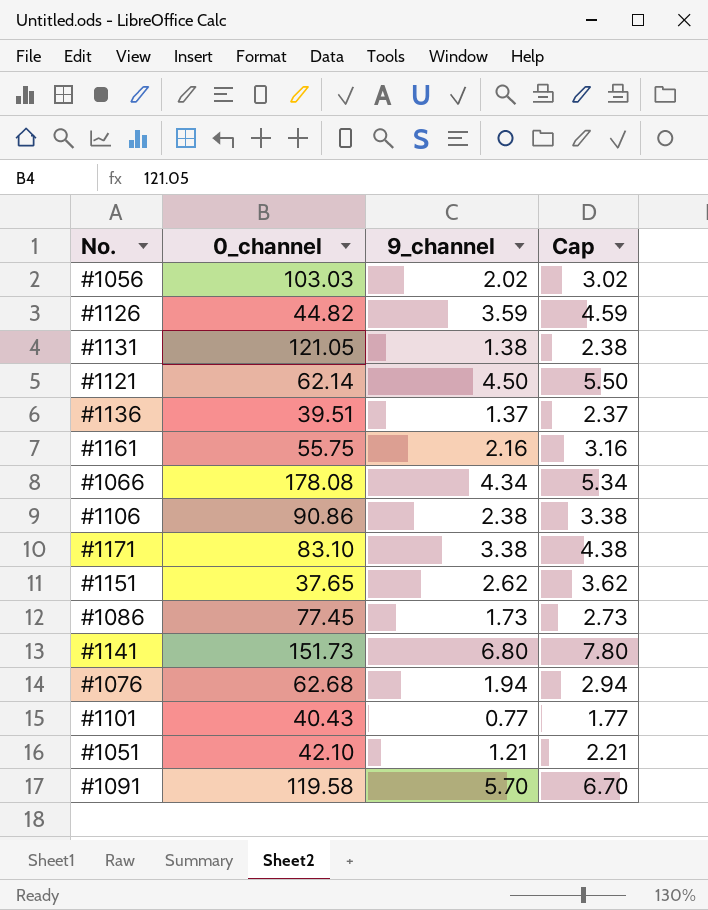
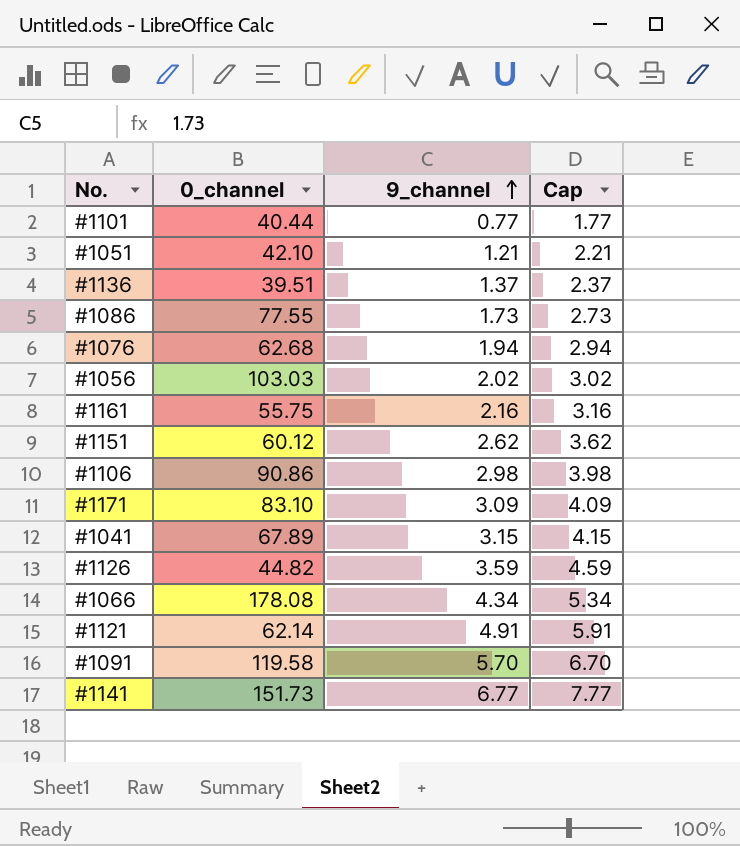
row order: none -> 9_channel ascending
row #1131: 121.05 | 1.38 | 2.38 -> none
#1101 | 0_channel: 40.43 -> 40.44
#1086 | 0_channel: 77.45 -> 77.55
#1151 | 0_channel: 37.65 -> 60.12
#1106 | 9_channel: 2.38 -> 2.98
#1106 | Cap: 3.38 -> 3.98
#1171 | 9_channel: 3.38 -> 3.09
#1171 | Cap: 4.38 -> 4.09
row #1041: none -> 67.89 | 3.15 | 4.15
#1121 | 9_channel: 4.50 -> 4.91
#1121 | Cap: 5.50 -> 5.91
#1141 | 9_channel: 6.80 -> 6.77
#1141 | Cap: 7.80 -> 7.77

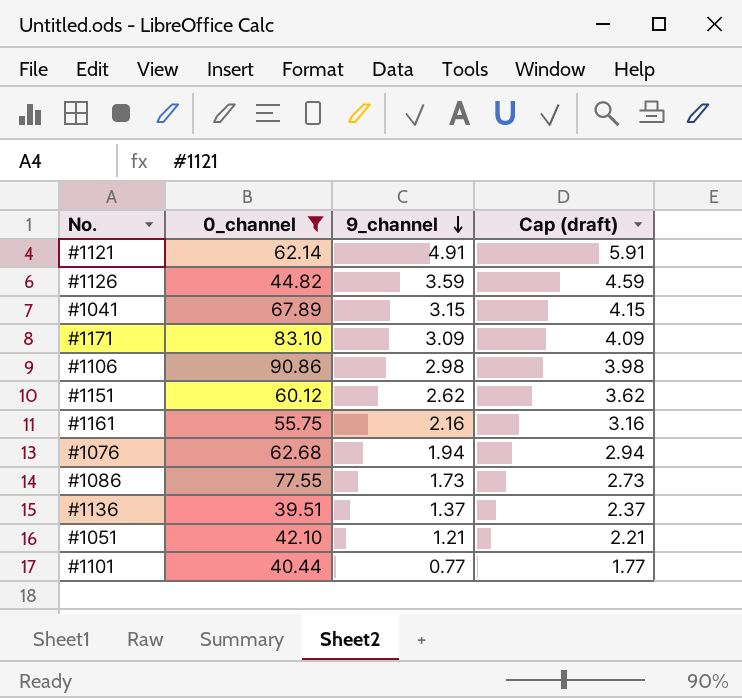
filter: none -> 0_channel <= 90.86
row order: 9_channel ascending -> 9_channel descending
column name: Cap -> Cap (draft)

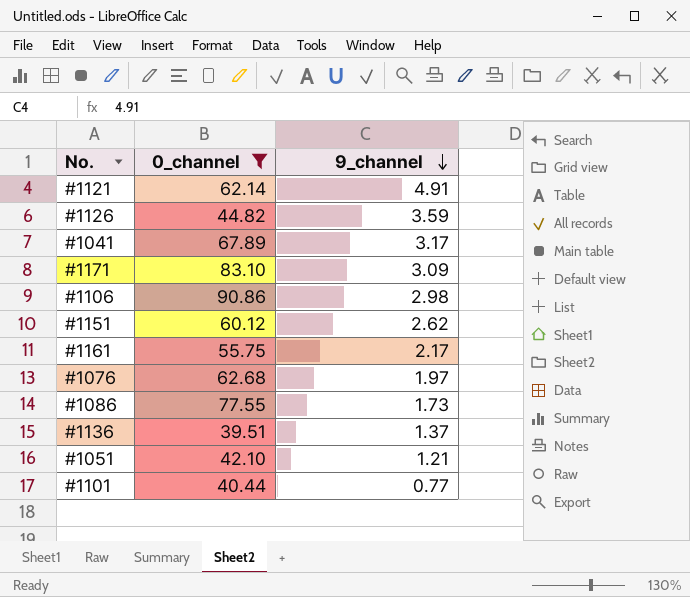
column Cap (draft) | formula: [9_channel] + 1 -> none
#1041 | 9_channel: 3.15 -> 3.17
#1161 | 9_channel: 2.16 -> 2.17
#1076 | 9_channel: 1.94 -> 1.97

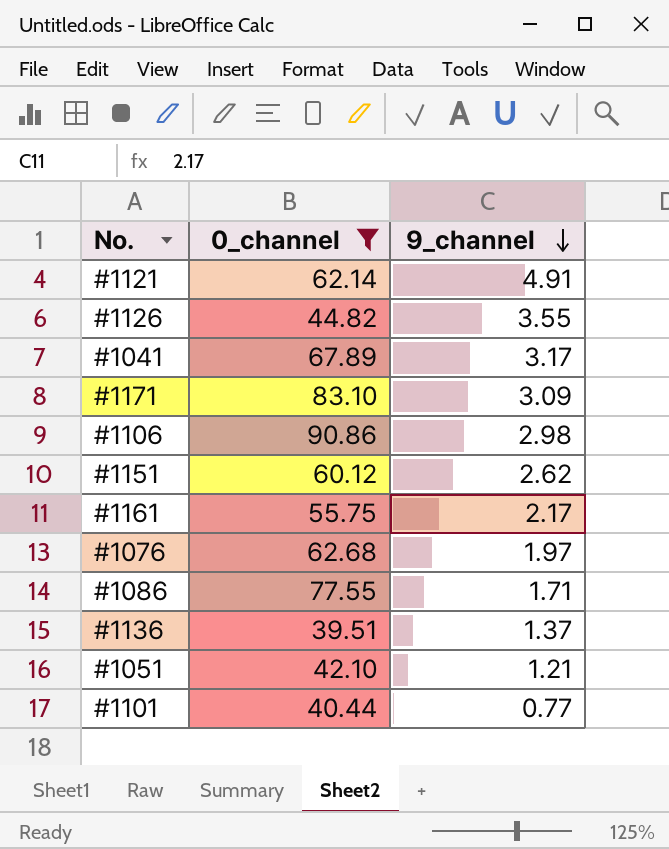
#1126 | 9_channel: 3.59 -> 3.55
#1086 | 9_channel: 1.73 -> 1.71

